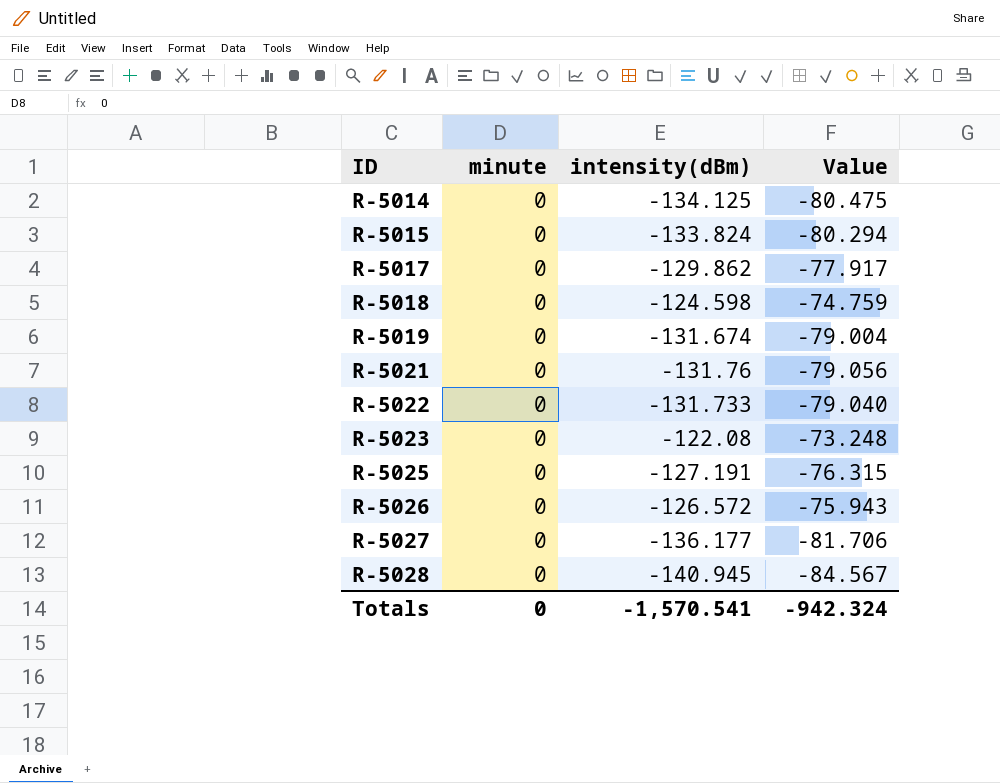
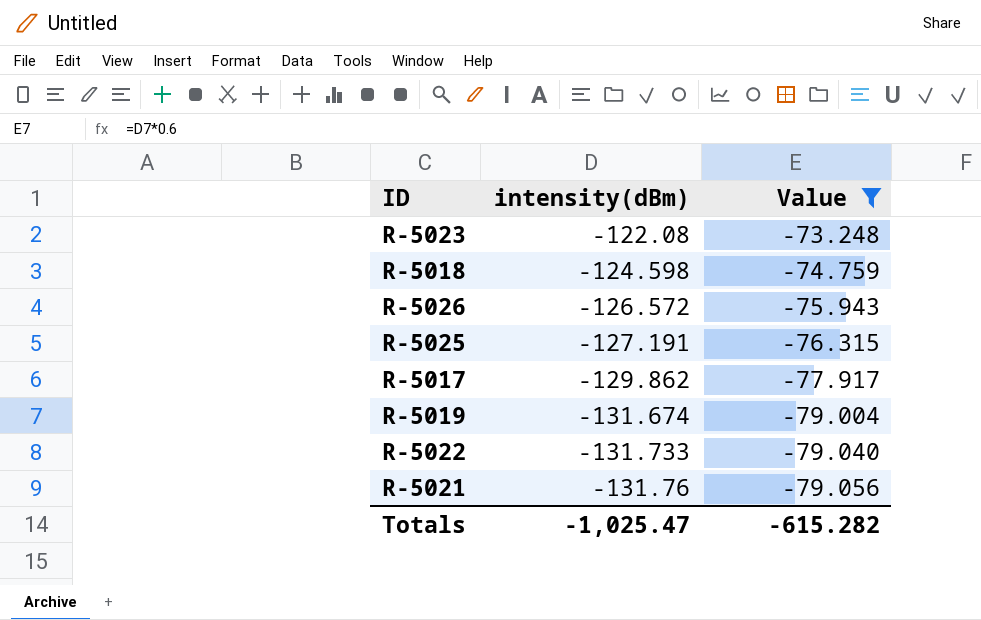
filter: none -> Value >= -79.056
row order: ID ascending -> intensity(dBm) descending
column minute | position: 2 -> none
Totals | intensity(dBm): -1,570.541 -> -1,025.47
Totals | Value: -942.324 -> -615.282

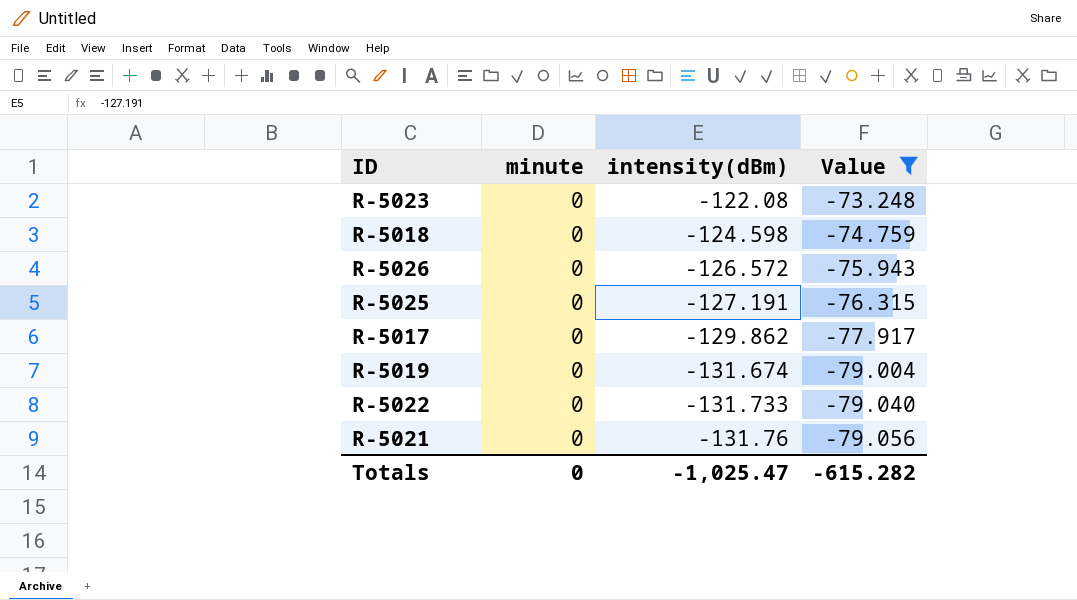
column minute | position: none -> 2

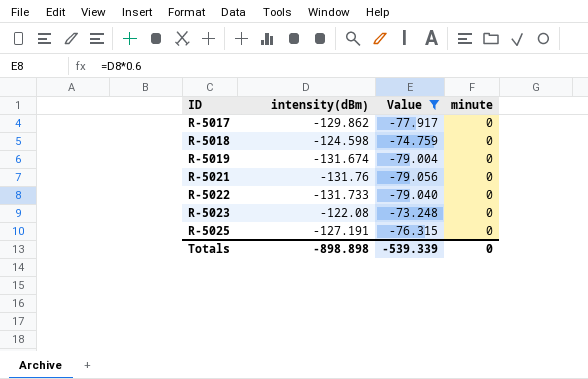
row order: intensity(dBm) descending -> ID ascending
column minute | position: 2 -> 4
row R-5026: 0 | -126.572 | -75.943 -> none
Totals | intensity(dBm): -1,025.47 -> -898.898
Totals | Value: -615.282 -> -539.339

